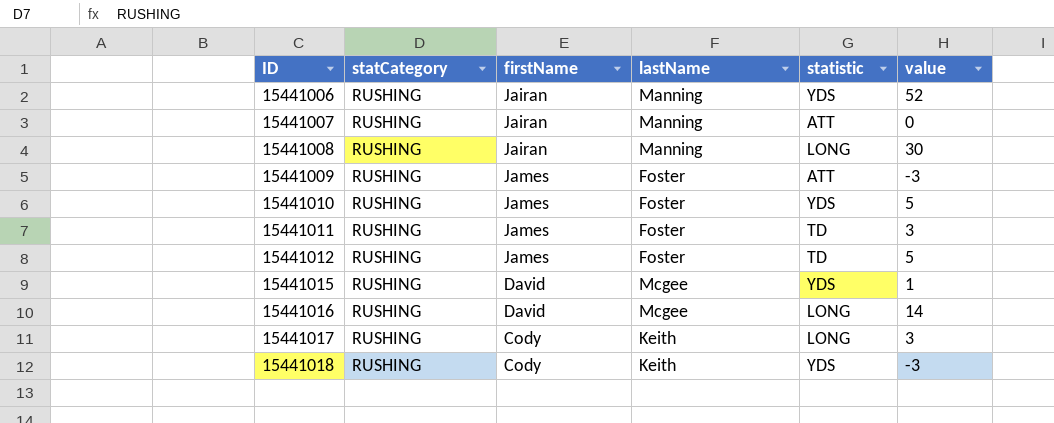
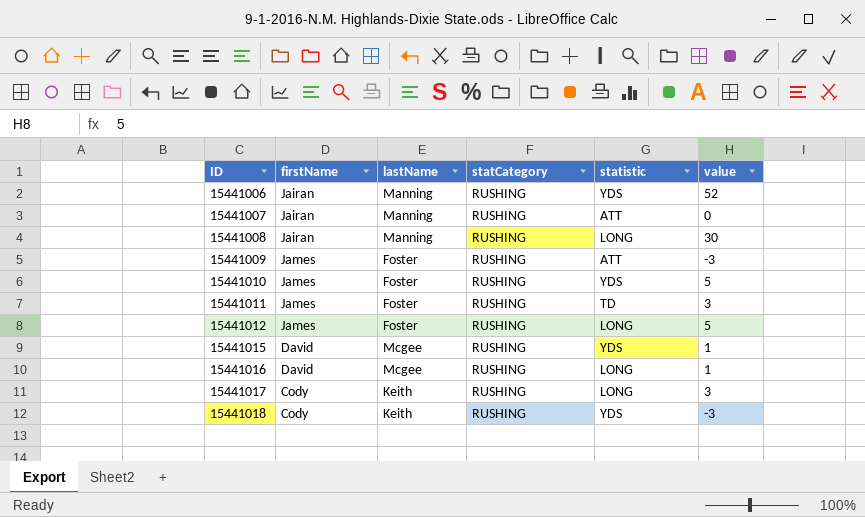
column statCategory | position: 2 -> 4
15441012 | statistic: TD -> LONG
15441016 | value: 14 -> 1

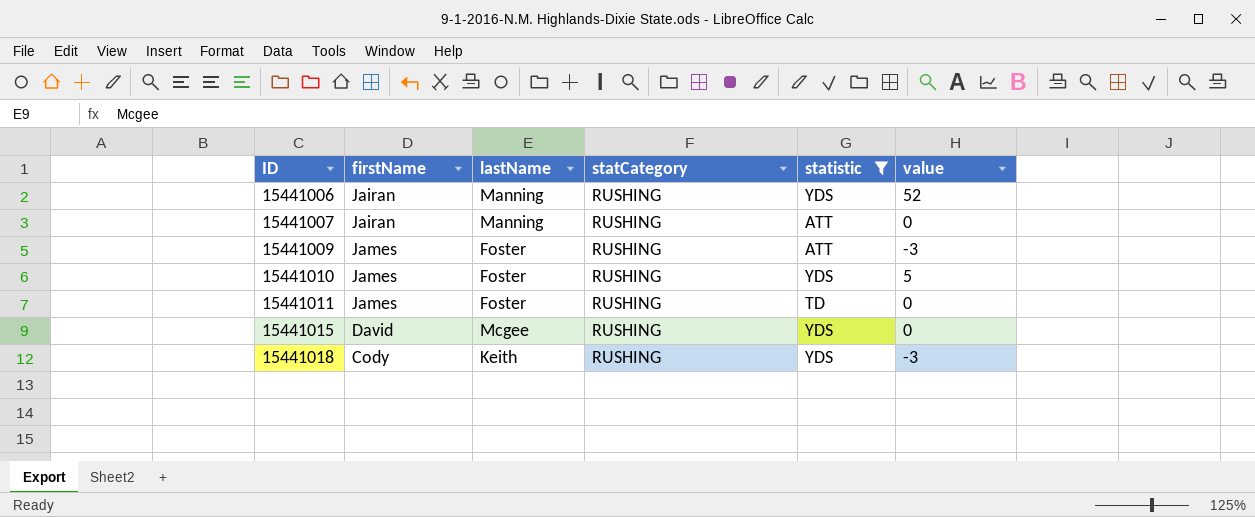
filter: none -> statistic != LONG
15441011 | value: 3 -> 0
15441015 | value: 1 -> 0

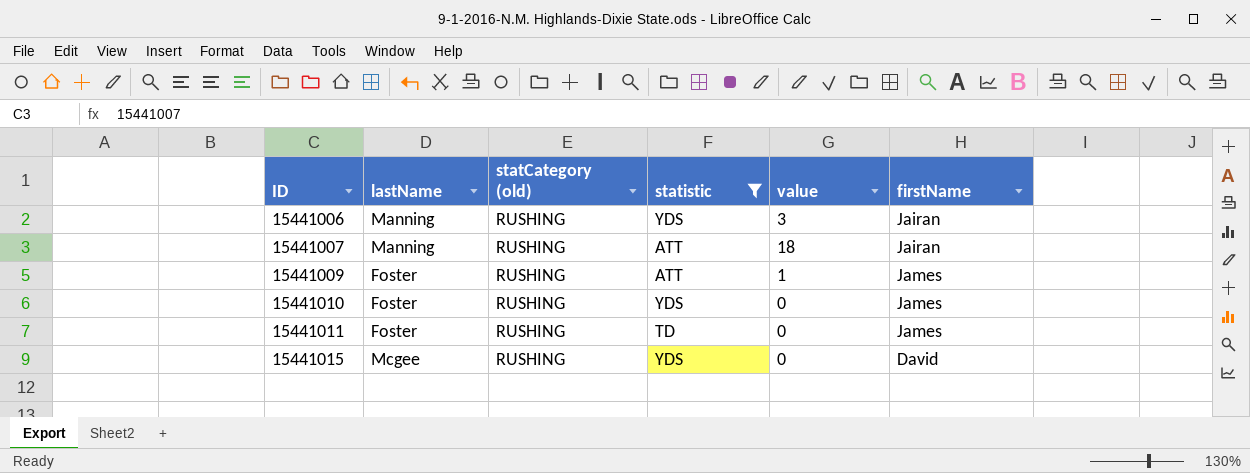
column name: statCategory -> statCategory (old)
column firstName | position: 2 -> 6
row 15441018: Cody | Keith | RUSHING | YDS | -3 -> none
15441006 | value: 52 -> 3
15441007 | value: 0 -> 18
15441009 | value: -3 -> 1
15441010 | value: 5 -> 0

